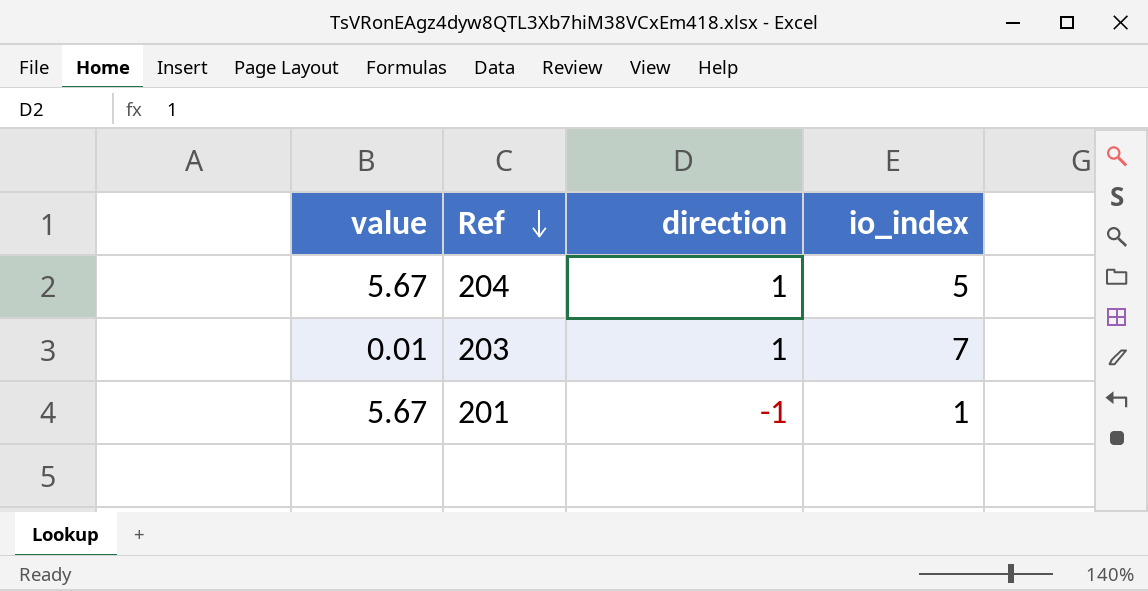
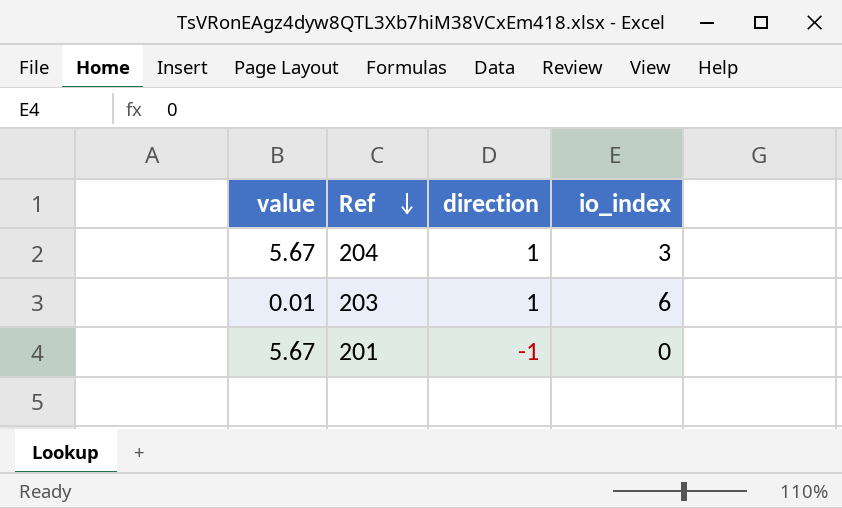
204 | io_index: 5 -> 3
203 | io_index: 7 -> 6
201 | io_index: 1 -> 0

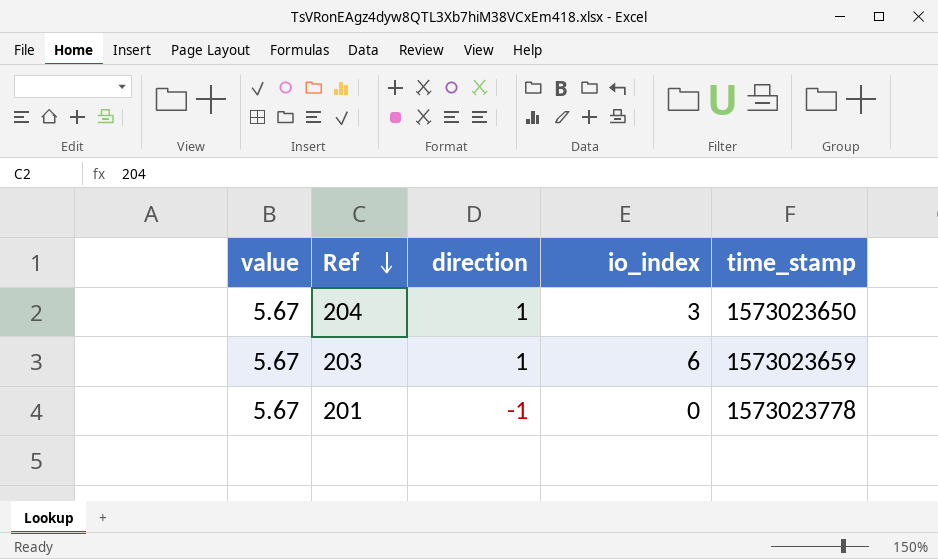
column time_stamp | position: none -> 5
203 | value: 0.01 -> 5.67

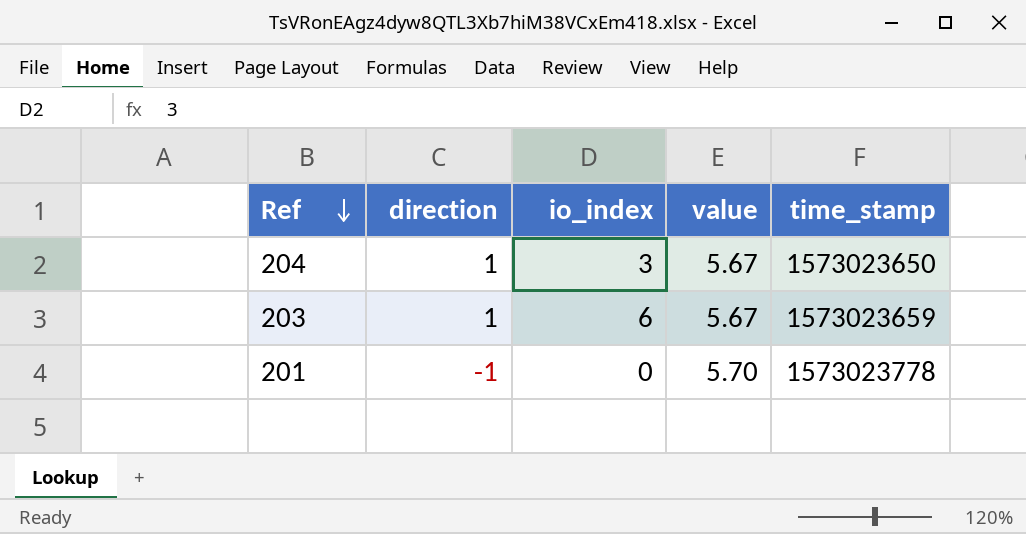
column value | position: 1 -> 4
201 | value: 5.67 -> 5.70

